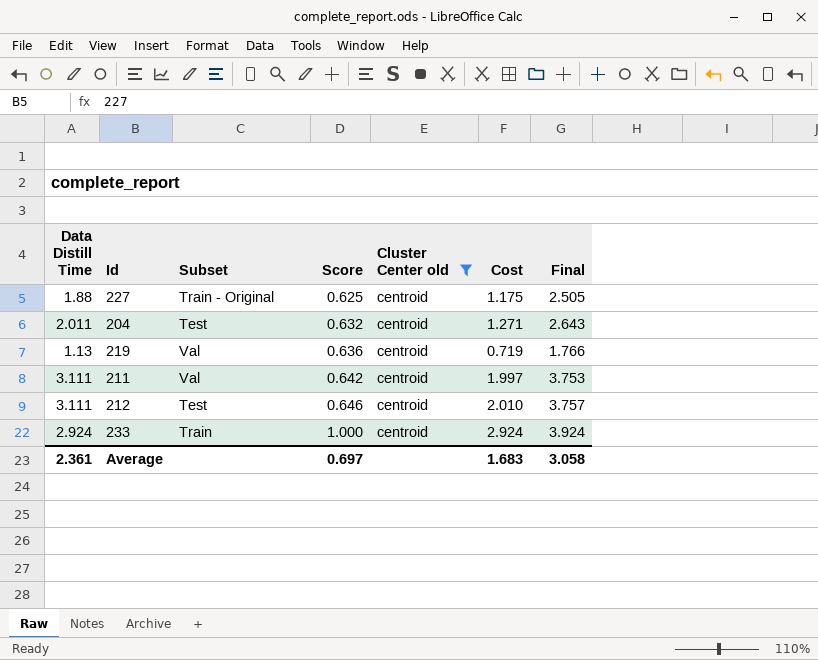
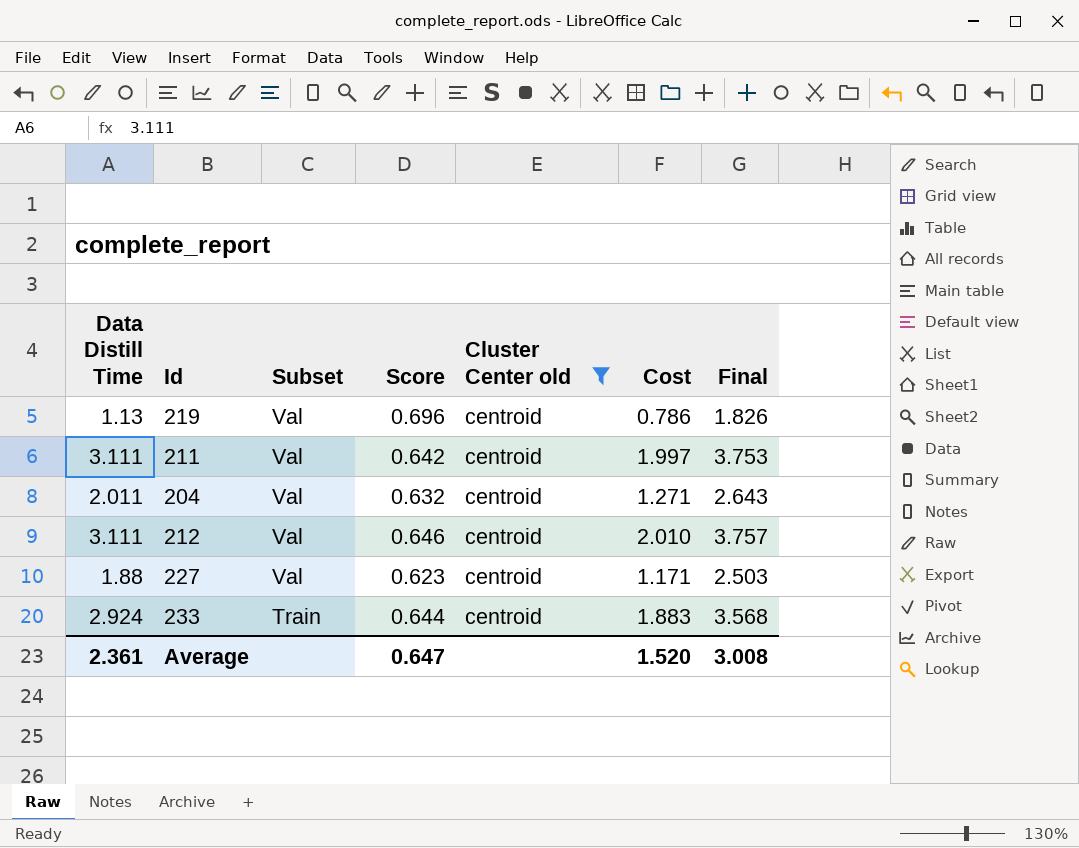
row order: Score ascending -> Subset descending
219 | Score: 0.636 -> 0.696
219 | Cost: 0.719 -> 0.786
219 | Final: 1.766 -> 1.826
204 | Subset: Test -> Val
212 | Subset: Test -> Val
227 | Subset: Train - Original -> Val
227 | Score: 0.625 -> 0.623
227 | Cost: 1.175 -> 1.171
227 | Final: 2.505 -> 2.503
233 | Score: 1.000 -> 0.644
233 | Cost: 2.924 -> 1.883
233 | Final: 3.924 -> 3.568
Average | Score: 0.697 -> 0.647
Average | Cost: 1.683 -> 1.520
Average | Final: 3.058 -> 3.008

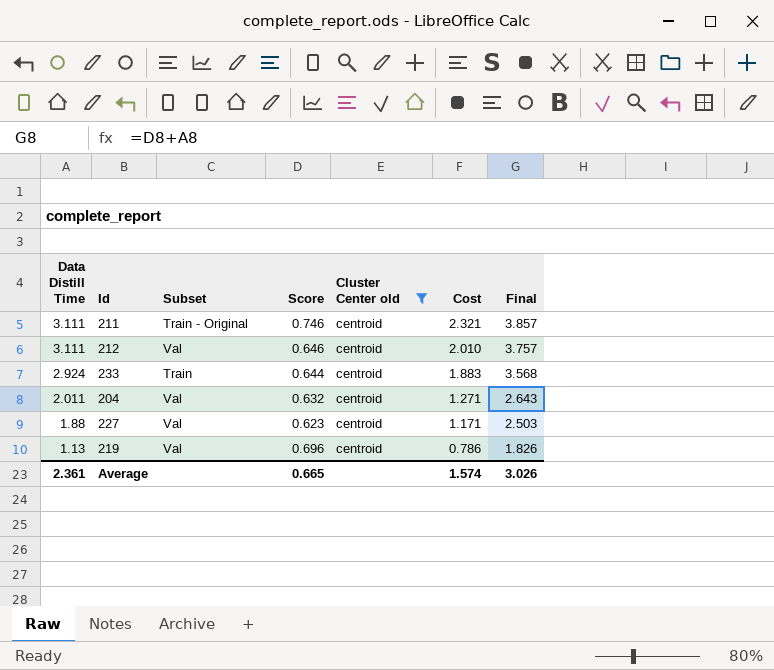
row order: Subset descending -> Data Distill Time descending
211 | Subset: Val -> Train - Original
211 | Score: 0.642 -> 0.746
211 | Cost: 1.997 -> 2.321
211 | Final: 3.753 -> 3.857
Average | Score: 0.647 -> 0.665
Average | Cost: 1.520 -> 1.574
Average | Final: 3.008 -> 3.026

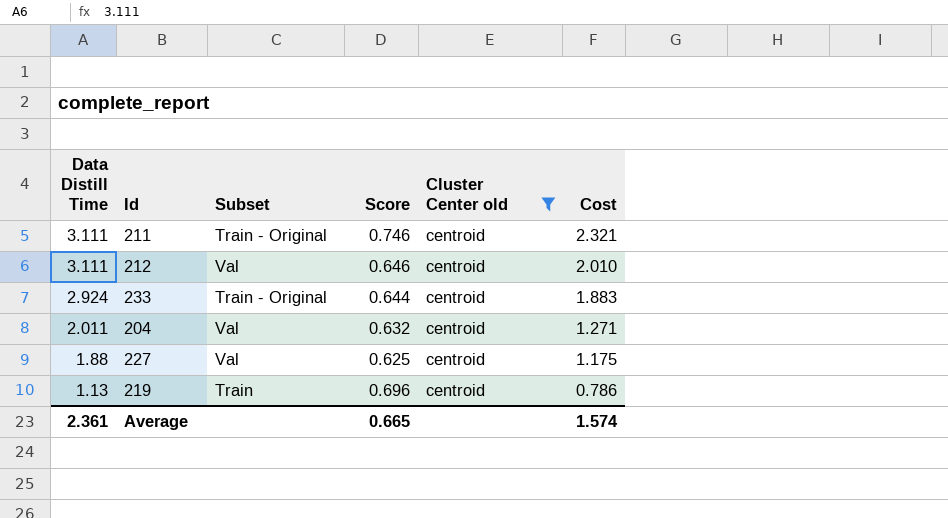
column Final | formula: [Data Distill Time] + [Score] -> none
233 | Subset: Train -> Train - Original
227 | Score: 0.623 -> 0.625
227 | Cost: 1.171 -> 1.175
219 | Subset: Val -> Train

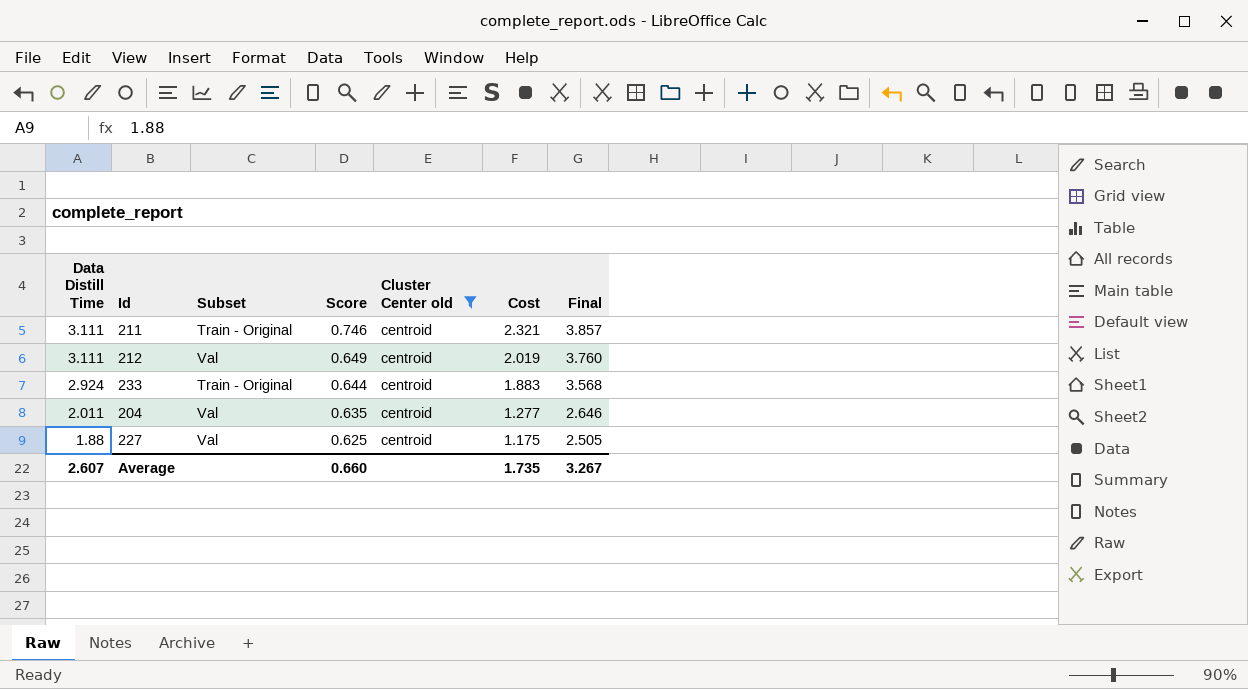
column Final | formula: none -> [Data Distill Time] + [Score]
row 219: 1.13 | Train | 0.696 | centroid | 0.786 -> none
212 | Score: 0.646 -> 0.649
212 | Cost: 2.010 -> 2.019
204 | Score: 0.632 -> 0.635
204 | Cost: 1.271 -> 1.277
Average | Data Distill Time: 2.361 -> 2.607
Average | Score: 0.665 -> 0.660
Average | Cost: 1.574 -> 1.735

